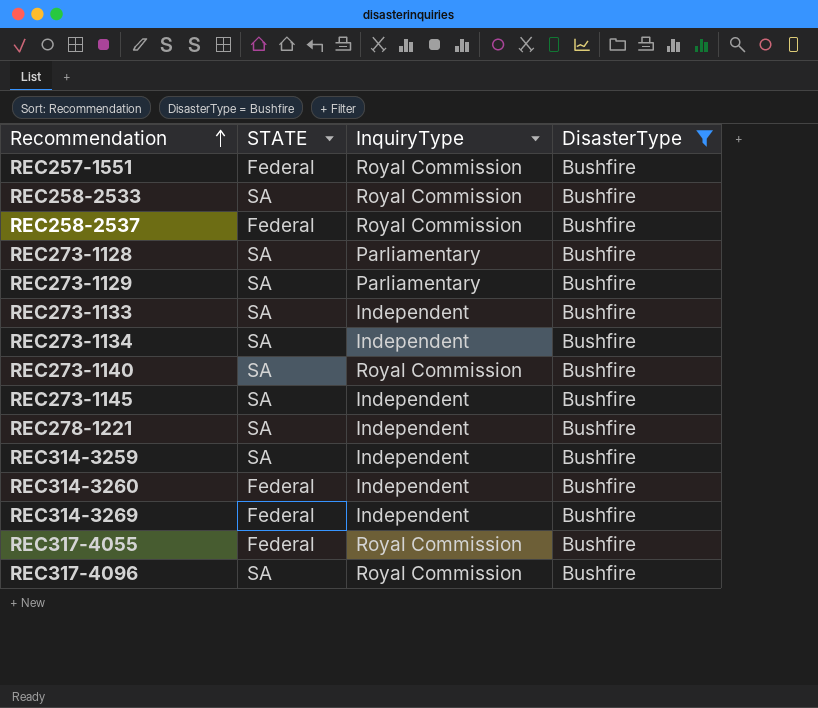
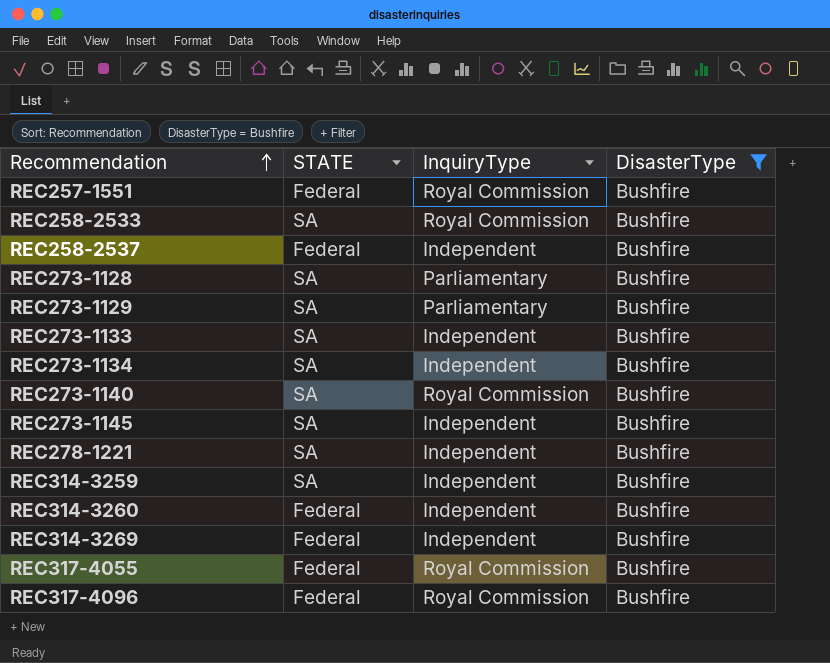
REC258-2537 | InquiryType: Royal Commission -> Independent
REC317-4096 | STATE: SA -> Federal

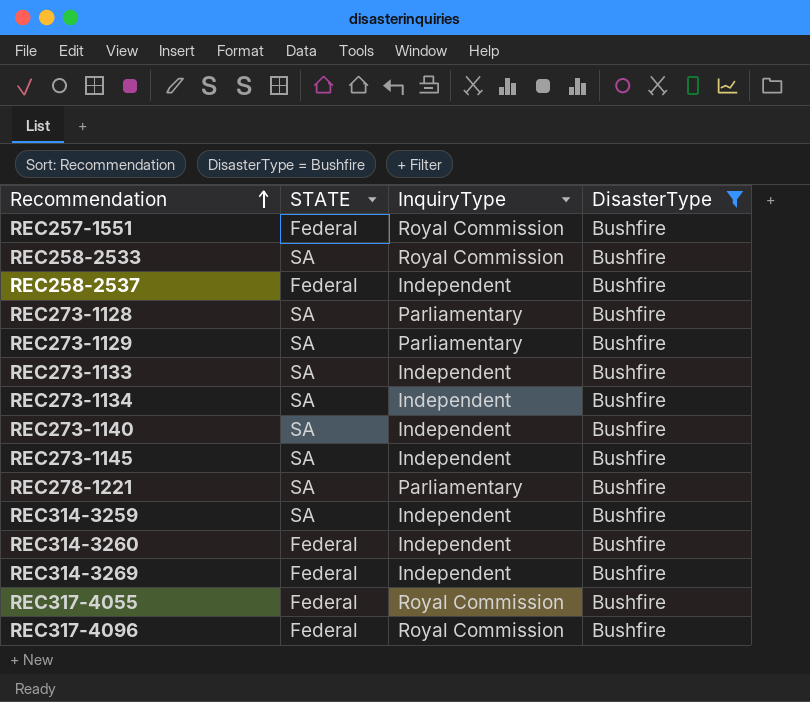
REC273-1140 | InquiryType: Royal Commission -> Independent
REC278-1221 | InquiryType: Independent -> Parliamentary

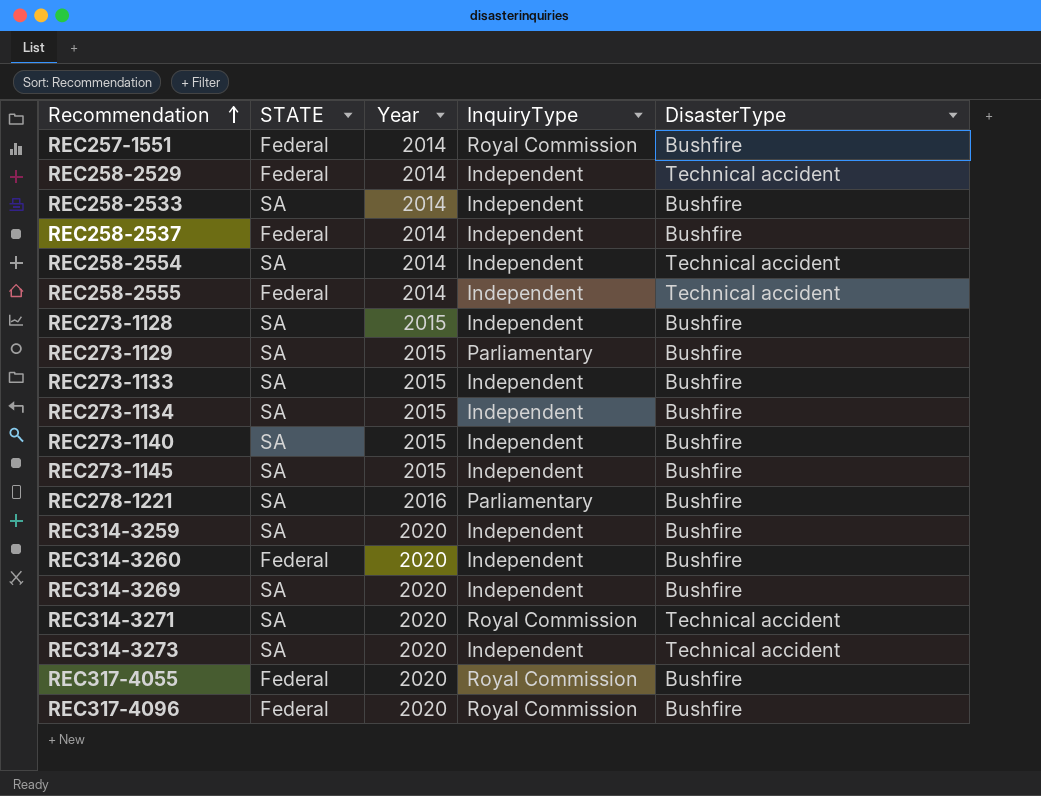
filter: DisasterType = Bushfire -> none
column Year | position: none -> 3
REC258-2533 | InquiryType: Royal Commission -> Independent
REC273-1128 | InquiryType: Parliamentary -> Independent
REC314-3269 | STATE: Federal -> SA

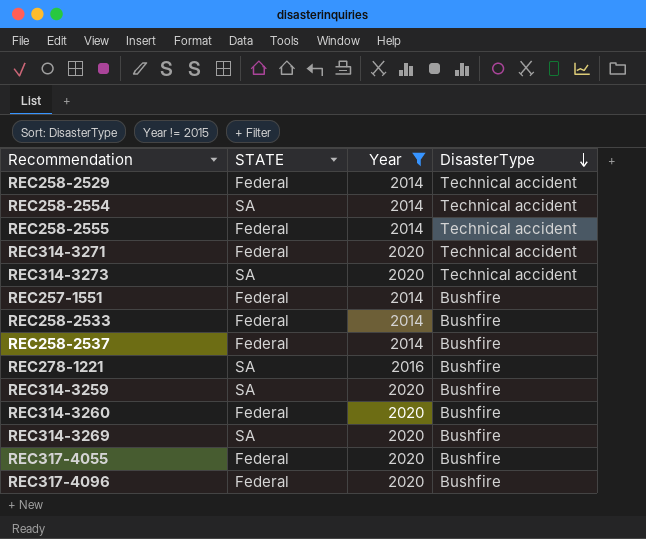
filter: none -> Year != 2015
row order: Recommendation ascending -> DisasterType descending
column InquiryType | position: 4 -> none
REC314-3271 | STATE: SA -> Federal
REC258-2533 | STATE: SA -> Federal

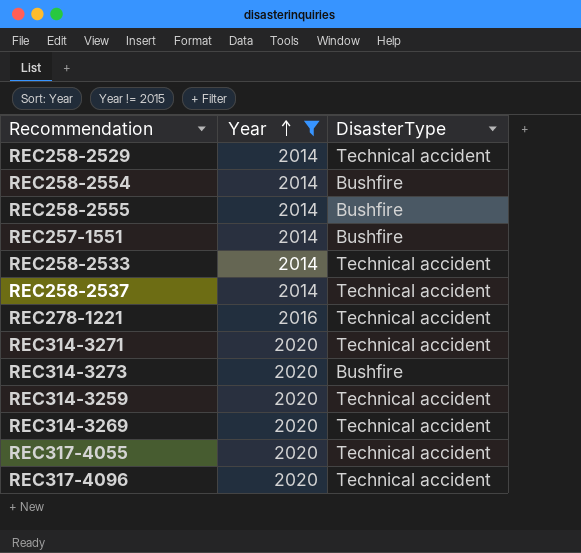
row order: DisasterType descending -> Year ascending
column STATE | position: 2 -> none
row REC314-3260: Federal | 2020 | Bushfire -> none
REC258-2554 | DisasterType: Technical accident -> Bushfire
REC258-2555 | DisasterType: Technical accident -> Bushfire
REC258-2533 | DisasterType: Bushfire -> Technical accident
REC258-2537 | DisasterType: Bushfire -> Technical accident
REC278-1221 | DisasterType: Bushfire -> Technical accident
REC314-3273 | DisasterType: Technical accident -> Bushfire
REC314-3259 | DisasterType: Bushfire -> Technical accident
REC314-3269 | DisasterType: Bushfire -> Technical accident
REC317-4055 | DisasterType: Bushfire -> Technical accident
REC317-4096 | DisasterType: Bushfire -> Technical accident

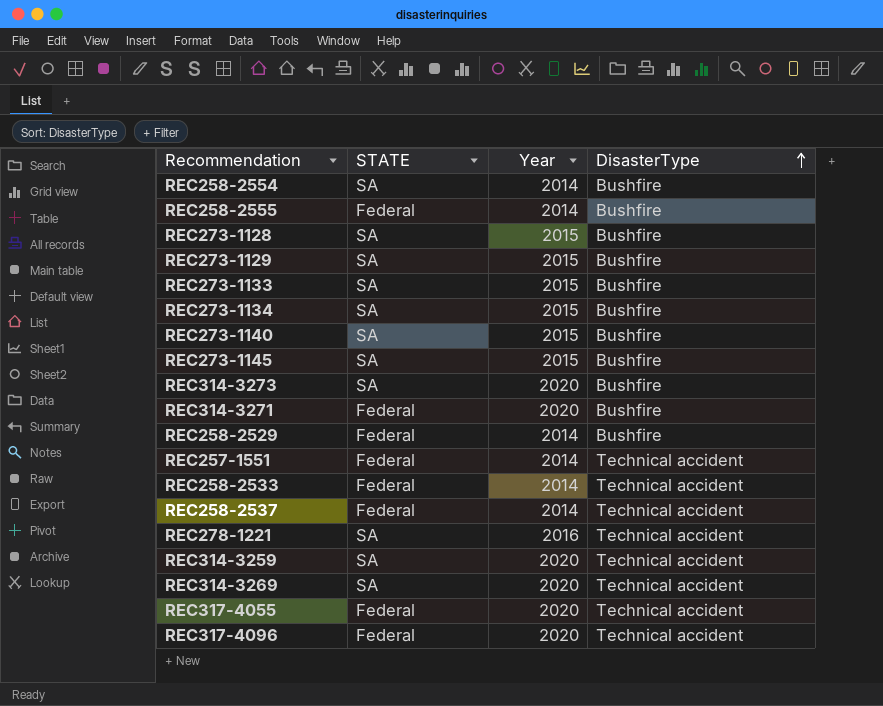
filter: Year != 2015 -> none
row order: Year ascending -> DisasterType ascending
column STATE | position: none -> 2
REC314-3271 | DisasterType: Technical accident -> Bushfire
REC258-2529 | DisasterType: Technical accident -> Bushfire
REC257-1551 | DisasterType: Bushfire -> Technical accident

